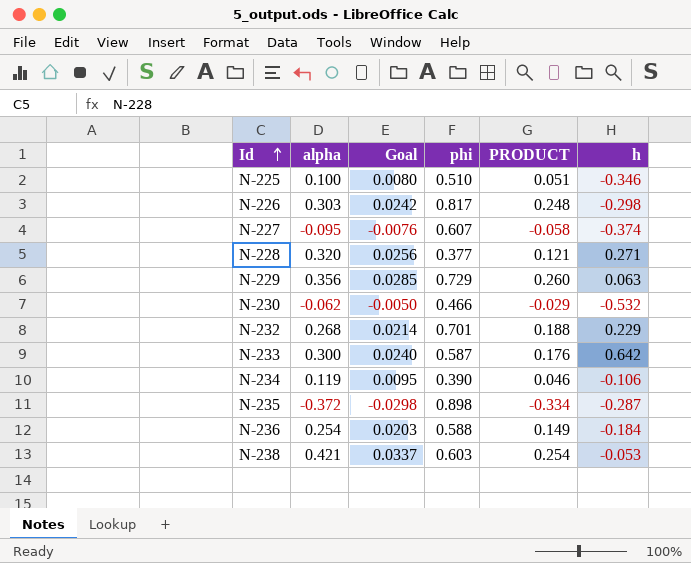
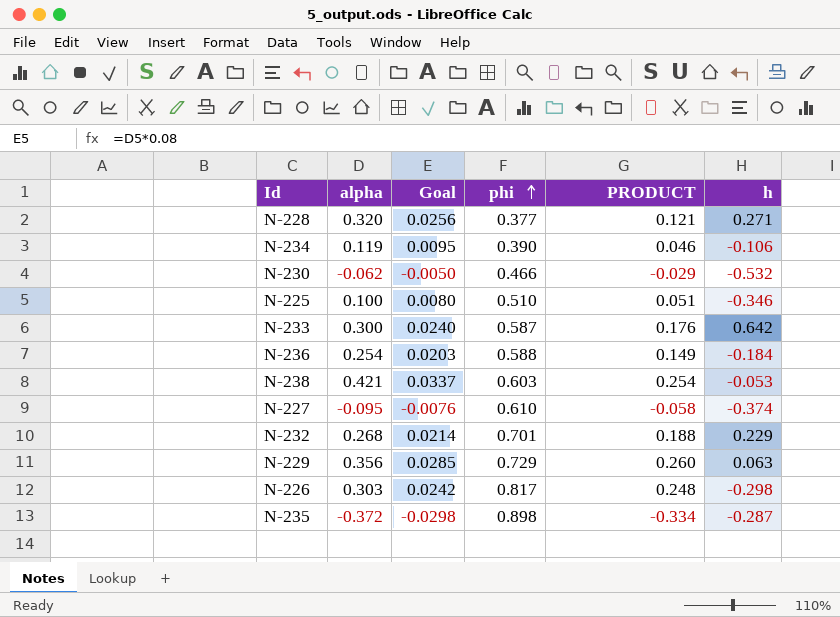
row order: Id ascending -> phi ascending
N-227 | phi: 0.607 -> 0.610

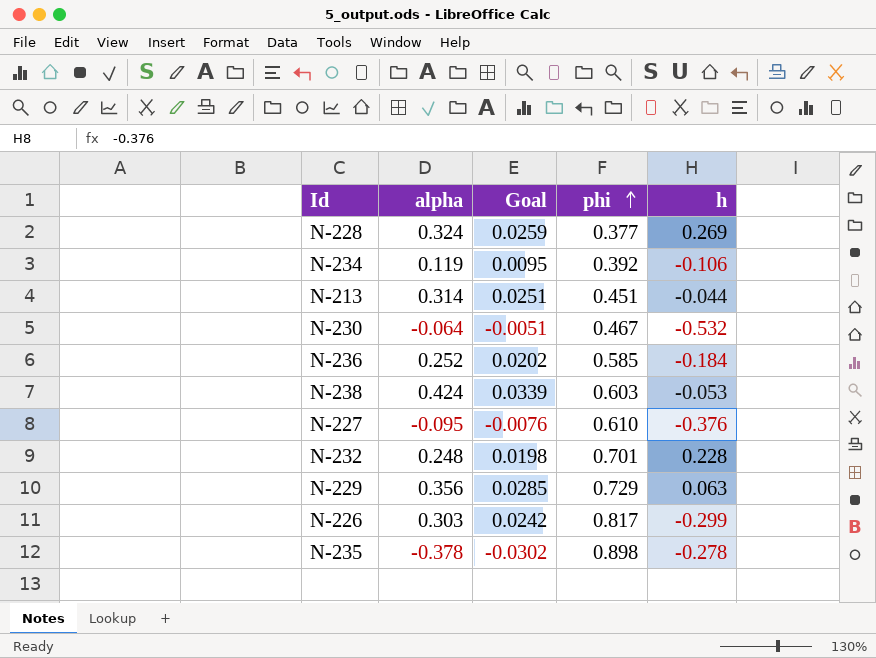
column PRODUCT | formula: [alpha] * [phi] -> none
row N-225: 0.100 | 0.0080 | 0.510 | 0.051 | -0.346 -> none
row N-233: 0.300 | 0.0240 | 0.587 | 0.176 | 0.642 -> none
N-228 | alpha: 0.320 -> 0.324
N-228 | Goal: 0.0256 -> 0.0259
N-228 | h: 0.271 -> 0.269
N-234 | phi: 0.390 -> 0.392
row N-213: none -> 0.314 | 0.0251 | 0.451 | -0.044
N-230 | alpha: -0.062 -> -0.064
N-230 | Goal: -0.0050 -> -0.0051
N-230 | phi: 0.466 -> 0.467
N-236 | alpha: 0.254 -> 0.252
N-236 | Goal: 0.0203 -> 0.0202
N-236 | phi: 0.588 -> 0.585
N-238 | alpha: 0.421 -> 0.424
N-238 | Goal: 0.0337 -> 0.0339
N-227 | h: -0.374 -> -0.376
N-232 | alpha: 0.268 -> 0.248
N-232 | Goal: 0.0214 -> 0.0198
N-232 | h: 0.229 -> 0.228
N-226 | h: -0.298 -> -0.299
N-235 | alpha: -0.372 -> -0.378
N-235 | Goal: -0.0298 -> -0.0302
N-235 | h: -0.287 -> -0.278

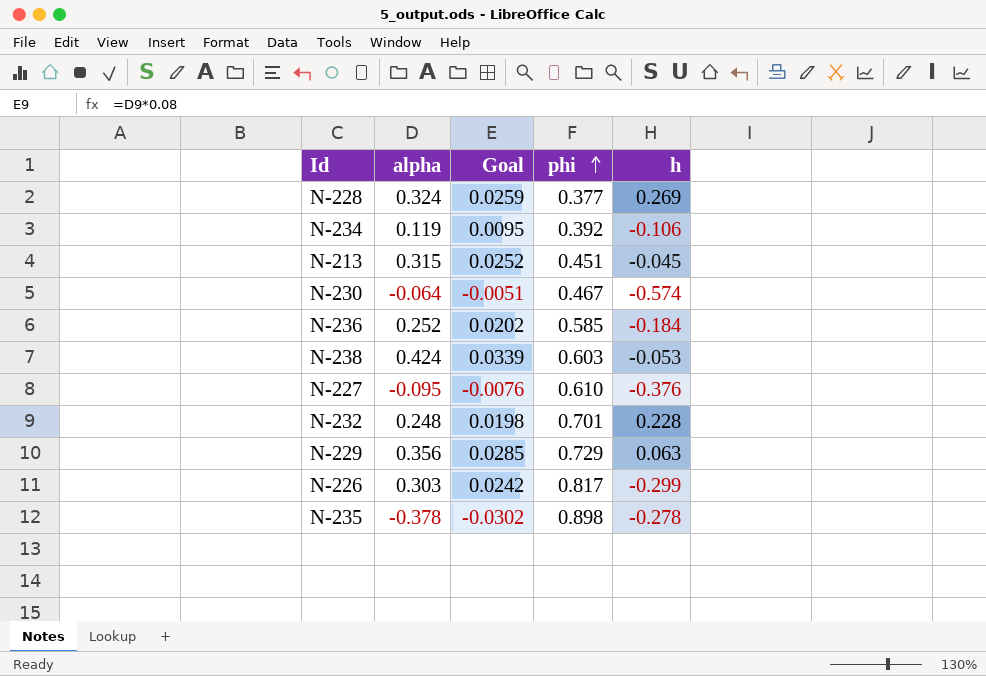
N-213 | alpha: 0.314 -> 0.315
N-213 | Goal: 0.0251 -> 0.0252
N-213 | h: -0.044 -> -0.045
N-230 | h: -0.532 -> -0.574

